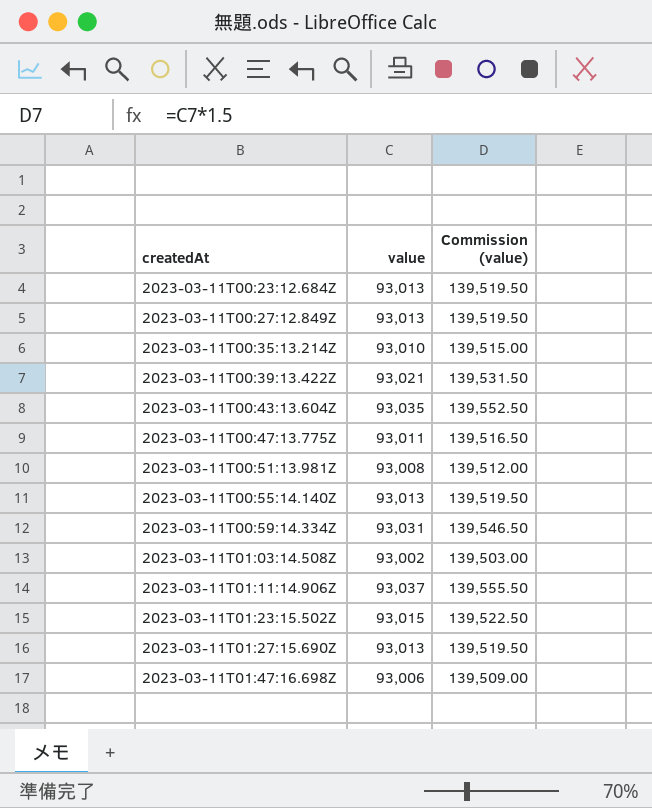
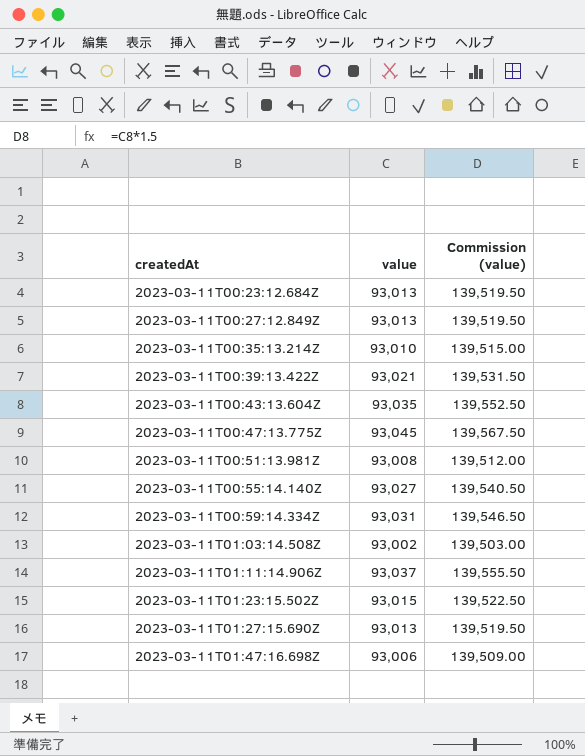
2023-03-11T00:47:13.775Z | value: 93,011 -> 93,045
2023-03-11T00:47:13.775Z | Commission (value): 139,516.50 -> 139,567.50
2023-03-11T00:55:14.140Z | value: 93,013 -> 93,027
2023-03-11T00:55:14.140Z | Commission (value): 139,519.50 -> 139,540.50

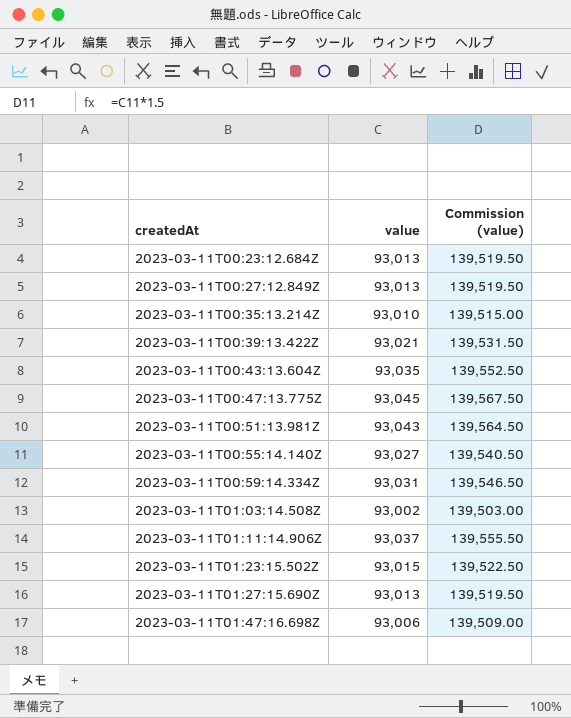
2023-03-11T00:51:13.981Z | value: 93,008 -> 93,043
2023-03-11T00:51:13.981Z | Commission (value): 139,512.00 -> 139,564.50

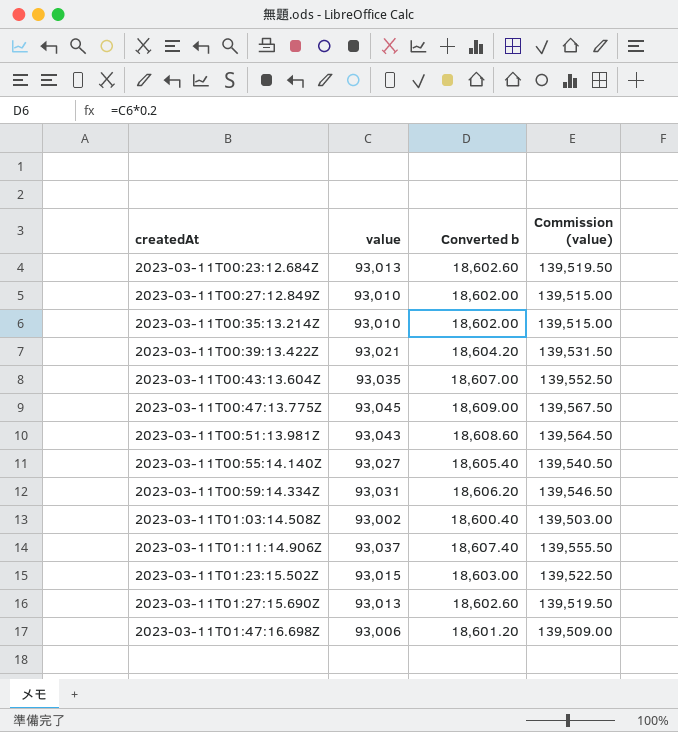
column Converted b | formula: none -> [value] * 0.2
2023-03-11T00:27:12.849Z | value: 93,013 -> 93,010
2023-03-11T00:27:12.849Z | Commission (value): 139,519.50 -> 139,515.00

